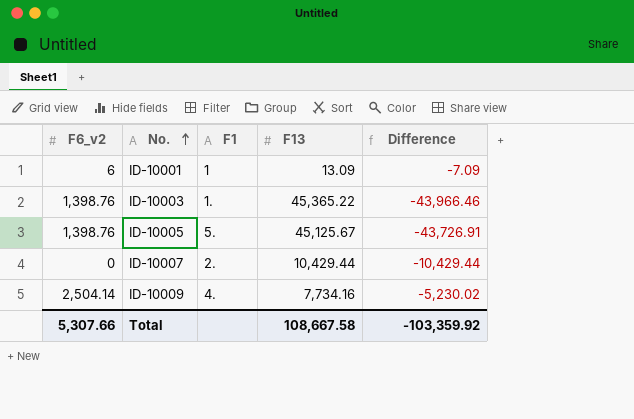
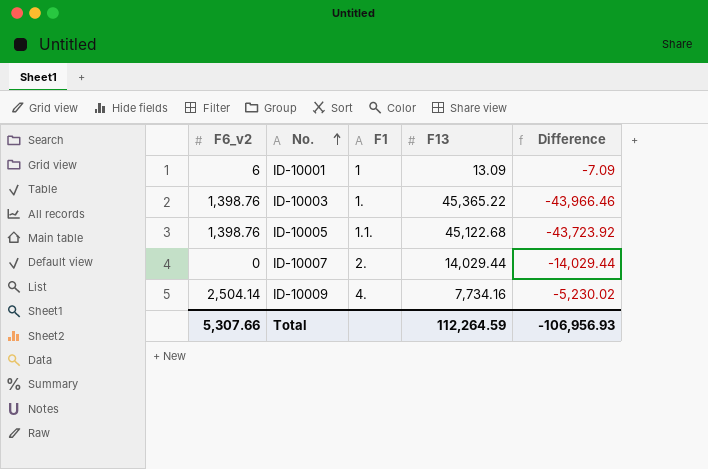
ID-10005 | F1: 5. -> 1.1.
ID-10005 | F13: 45,125.67 -> 45,122.68
ID-10005 | Difference: -43,726.91 -> -43,723.92
ID-10007 | F13: 10,429.44 -> 14,029.44
ID-10007 | Difference: -10,429.44 -> -14,029.44
Total | F13: 108,667.58 -> 112,264.59
Total | Difference: -103,359.92 -> -106,956.93

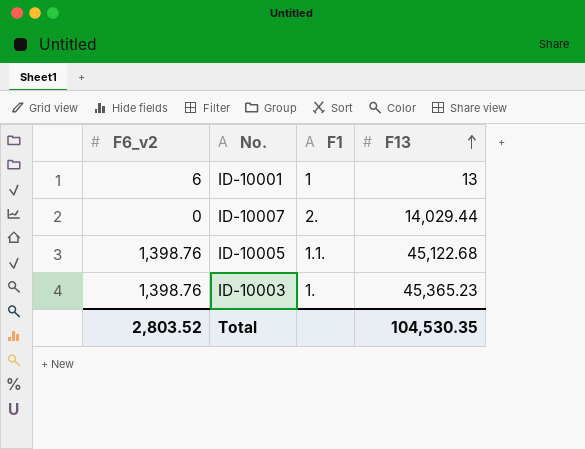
row order: No. ascending -> F13 ascending
column Difference | formula: [F6_v2] - [F13] -> none
row ID-10009: 2,504.14 | 4. | 7,734.16 | -5,230.02 -> none
ID-10001 | F13: 13.09 -> 13
ID-10003 | F13: 45,365.22 -> 45,365.23
Total | F6_v2: 5,307.66 -> 2,803.52
Total | F13: 112,264.59 -> 104,530.35

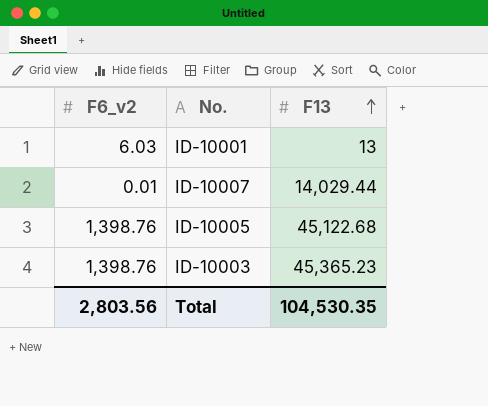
column F1 | position: 3 -> none
ID-10001 | F6_v2: 6 -> 6.03
ID-10007 | F6_v2: 0 -> 0.01
Total | F6_v2: 2,803.52 -> 2,803.56

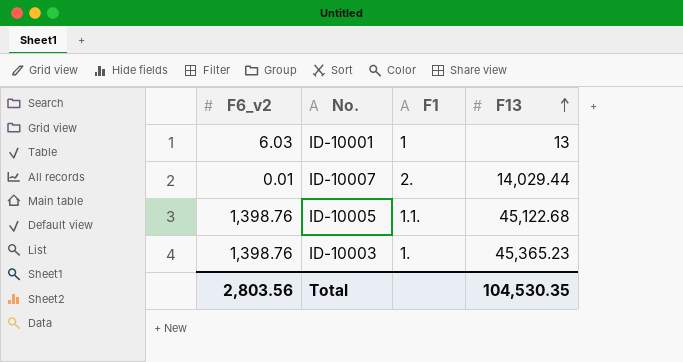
column F1 | position: none -> 3

